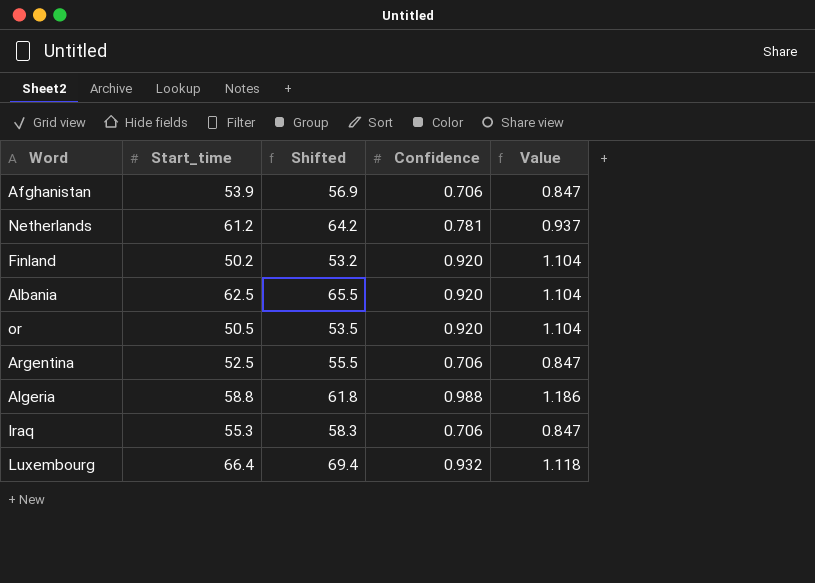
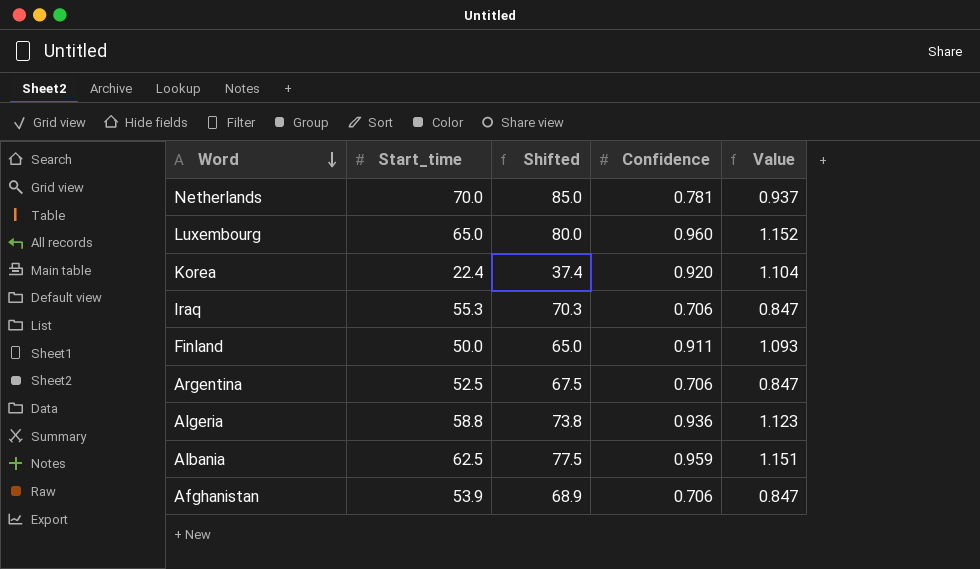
row order: none -> Word descending
column Shifted | formula: [Start_time] + 3 -> [Start_time] + 15
row or: 50.5 | 53.5 | 0.920 | 1.104 -> none
Netherlands | Start_time: 61.2 -> 70.0
Luxembourg | Start_time: 66.4 -> 65.0
Luxembourg | Confidence: 0.932 -> 0.960
Luxembourg | Value: 1.118 -> 1.152
row Korea: none -> 22.4 | 37.4 | 0.920 | 1.104
Finland | Start_time: 50.2 -> 50.0
Finland | Confidence: 0.920 -> 0.911
Finland | Value: 1.104 -> 1.093
Algeria | Confidence: 0.988 -> 0.936
Algeria | Value: 1.186 -> 1.123
Albania | Confidence: 0.920 -> 0.959
Albania | Value: 1.104 -> 1.151

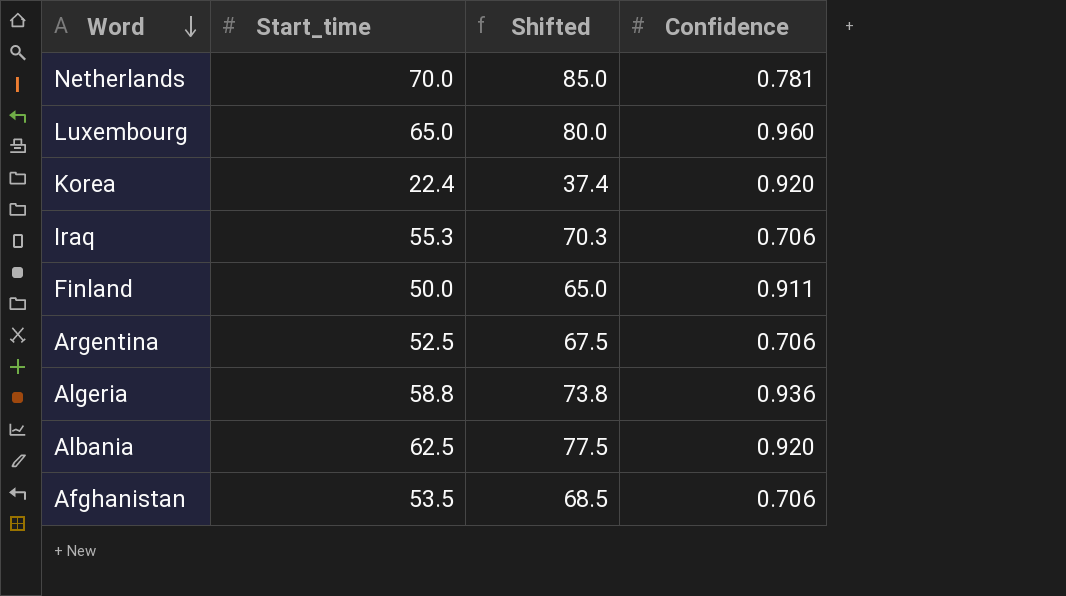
column Value | formula: [Confidence] * 1.2 -> none
Albania | Confidence: 0.959 -> 0.920
Afghanistan | Start_time: 53.9 -> 53.5
Afghanistan | Shifted: 68.9 -> 68.5

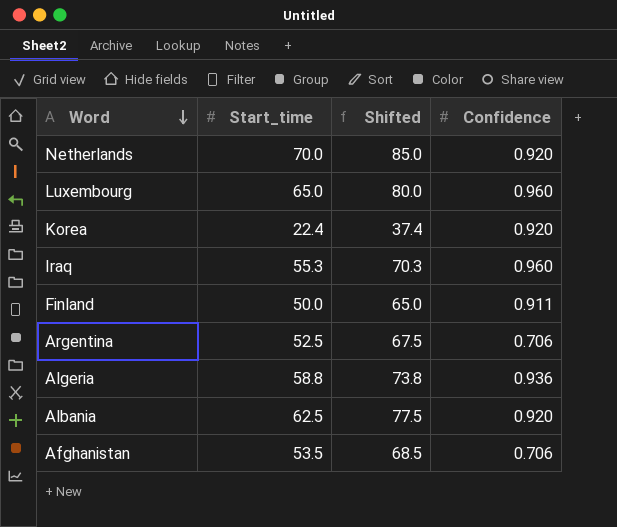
Netherlands | Confidence: 0.781 -> 0.920
Iraq | Confidence: 0.706 -> 0.960

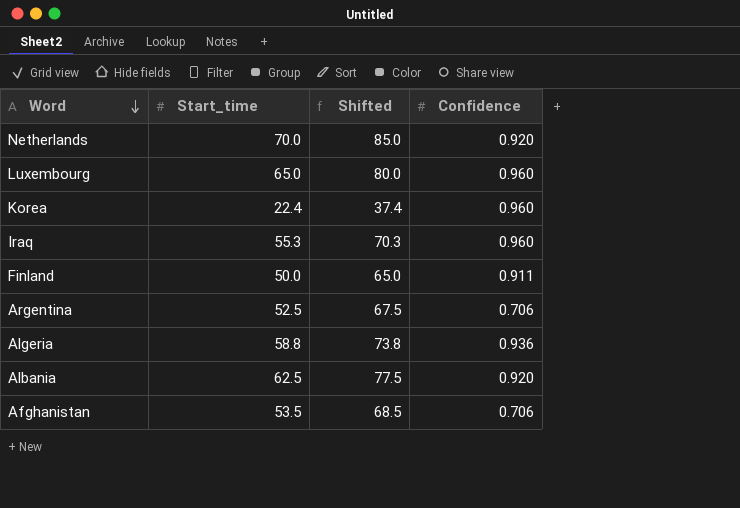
Korea | Confidence: 0.920 -> 0.960

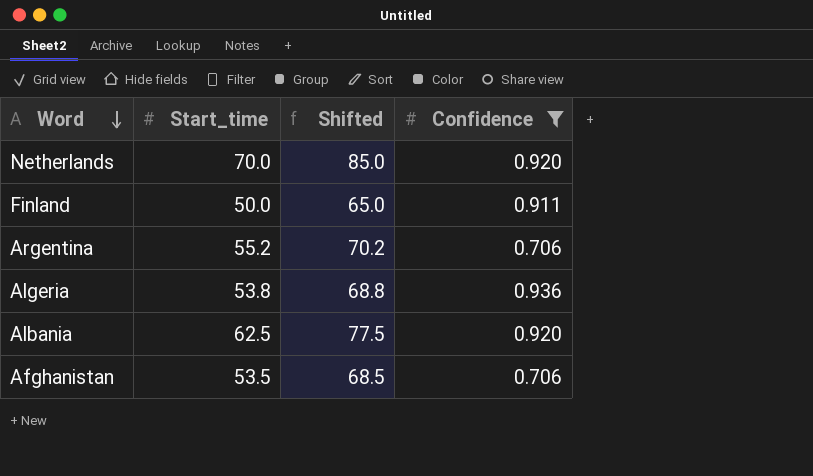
filter: none -> Confidence != 0.960
Argentina | Start_time: 52.5 -> 55.2
Argentina | Shifted: 67.5 -> 70.2
Algeria | Start_time: 58.8 -> 53.8
Algeria | Shifted: 73.8 -> 68.8

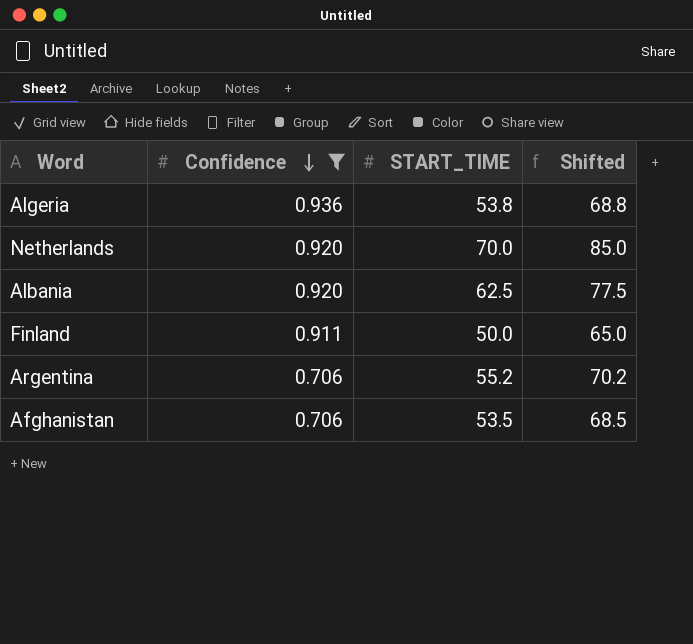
row order: Word descending -> Confidence descending
column Confidence | position: 4 -> 2
column name: Start_time -> START_TIME

